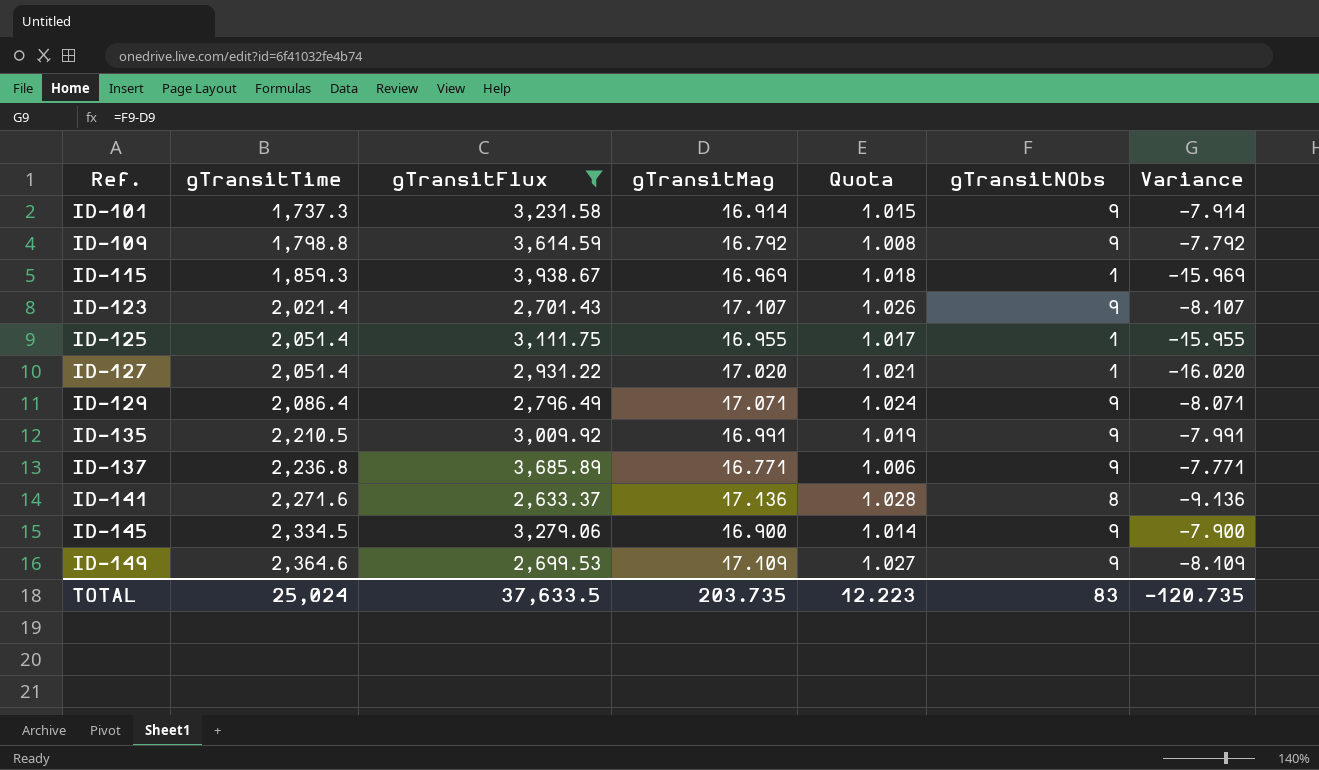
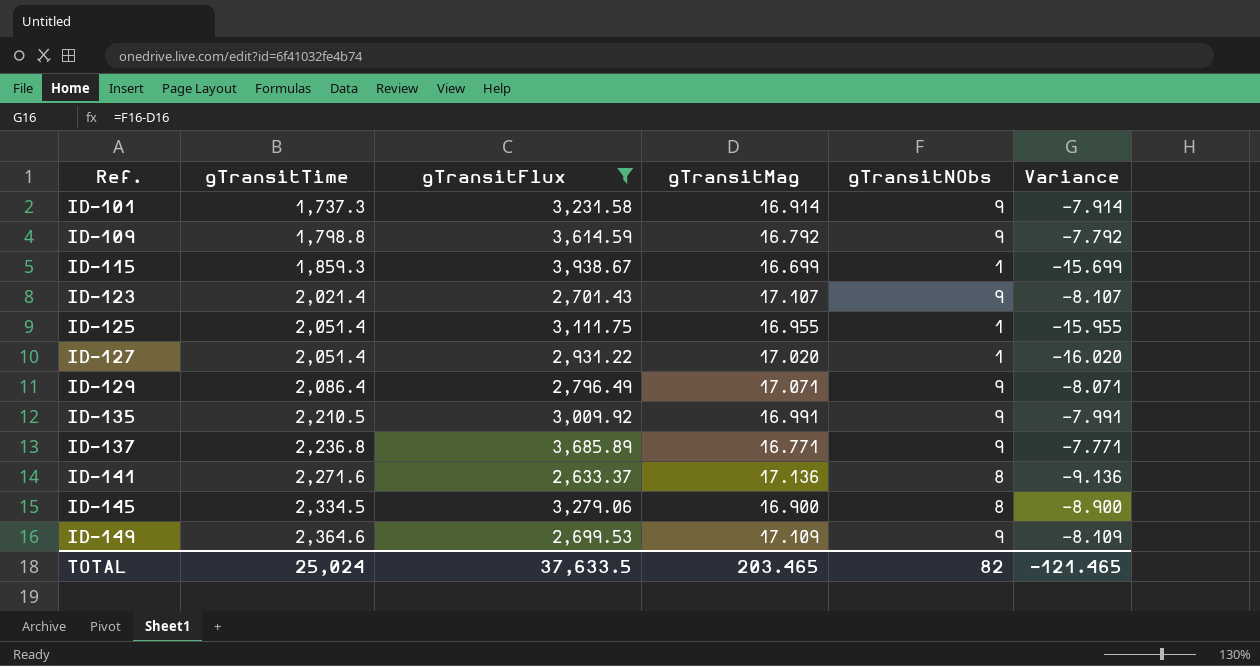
column Quota | formula: [gTransitMag] * 0.06 -> none
ID-115 | gTransitMag: 16.969 -> 16.699
ID-115 | Variance: -15.969 -> -15.699
ID-145 | gTransitNObs: 9 -> 8
ID-145 | Variance: -7.900 -> -8.900
TOTAL | gTransitMag: 203.735 -> 203.465
TOTAL | gTransitNObs: 83 -> 82
TOTAL | Variance: -120.735 -> -121.465

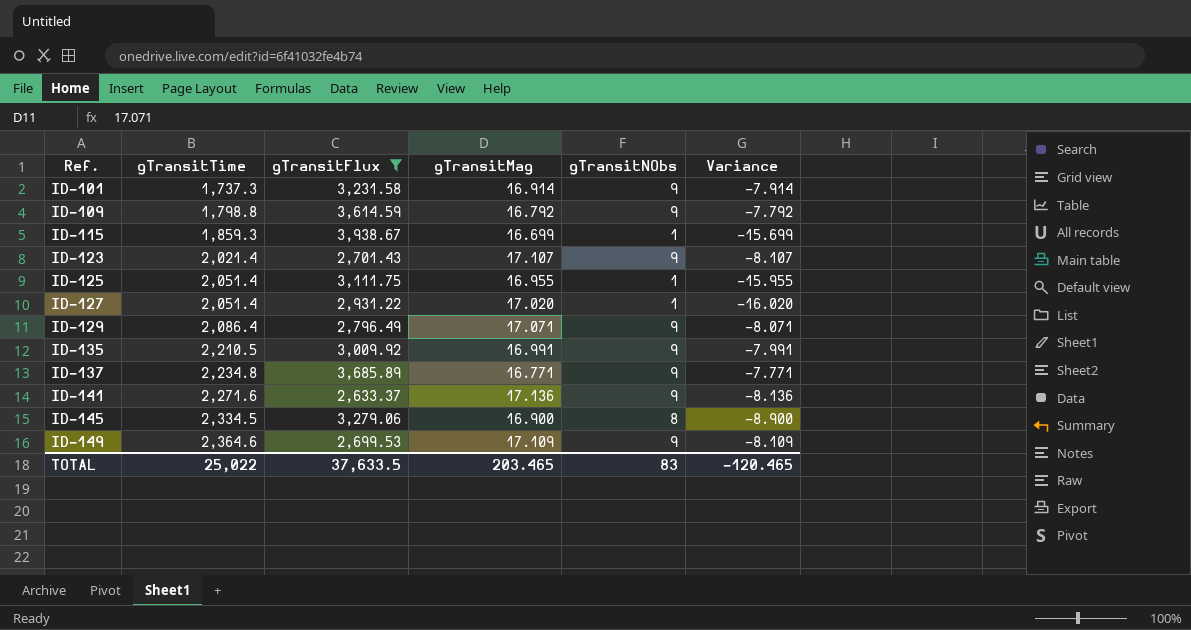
ID-137 | gTransitTime: 2,236.8 -> 2,234.8
ID-141 | gTransitNObs: 8 -> 9
ID-141 | Variance: -9.136 -> -8.136
TOTAL | gTransitTime: 25,024 -> 25,022
TOTAL | gTransitNObs: 82 -> 83
TOTAL | Variance: -121.465 -> -120.465

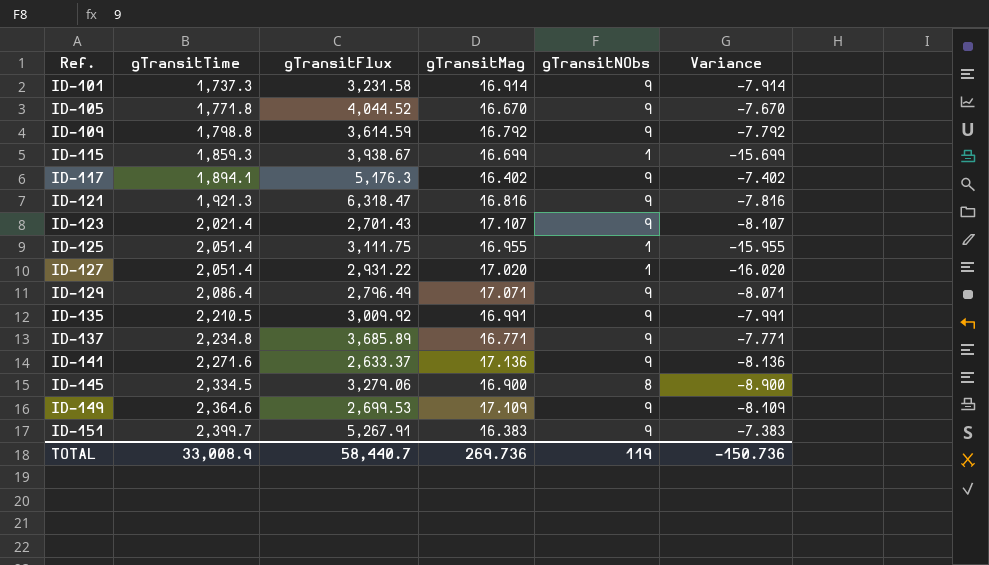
filter: gTransitFlux <= 3,938.67 -> none
TOTAL | gTransitTime: 25,022 -> 33,008.9
TOTAL | gTransitFlux: 37,633.5 -> 58,440.7
TOTAL | gTransitMag: 203.465 -> 269.736
TOTAL | gTransitNObs: 83 -> 119
TOTAL | Variance: -120.465 -> -150.736

